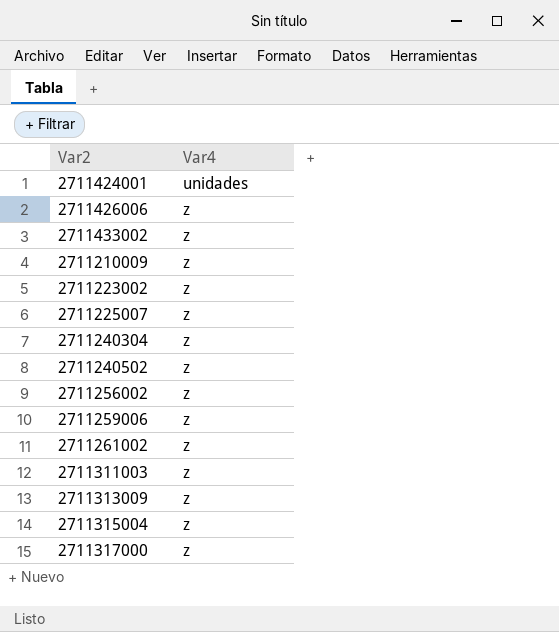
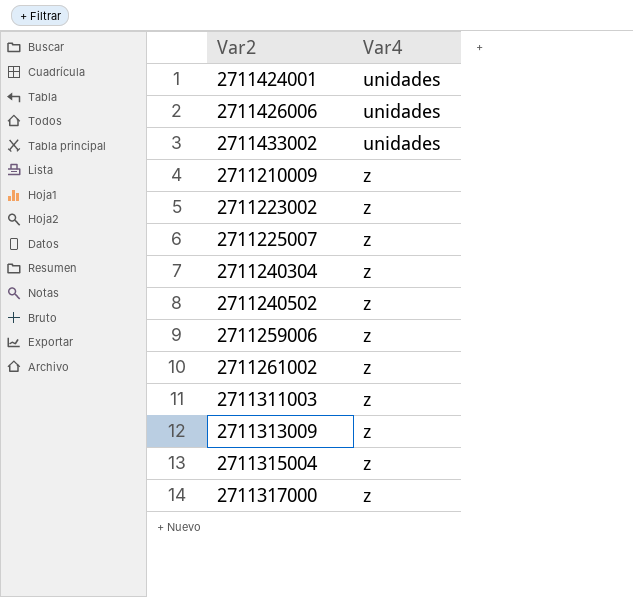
row 2711256002: z -> none
2711426006 | Var4: z -> unidades
2711433002 | Var4: z -> unidades

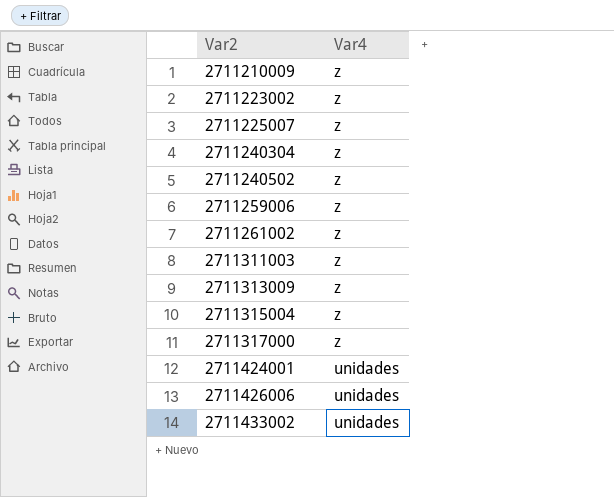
row order: Var4 ascending -> Var2 ascending

